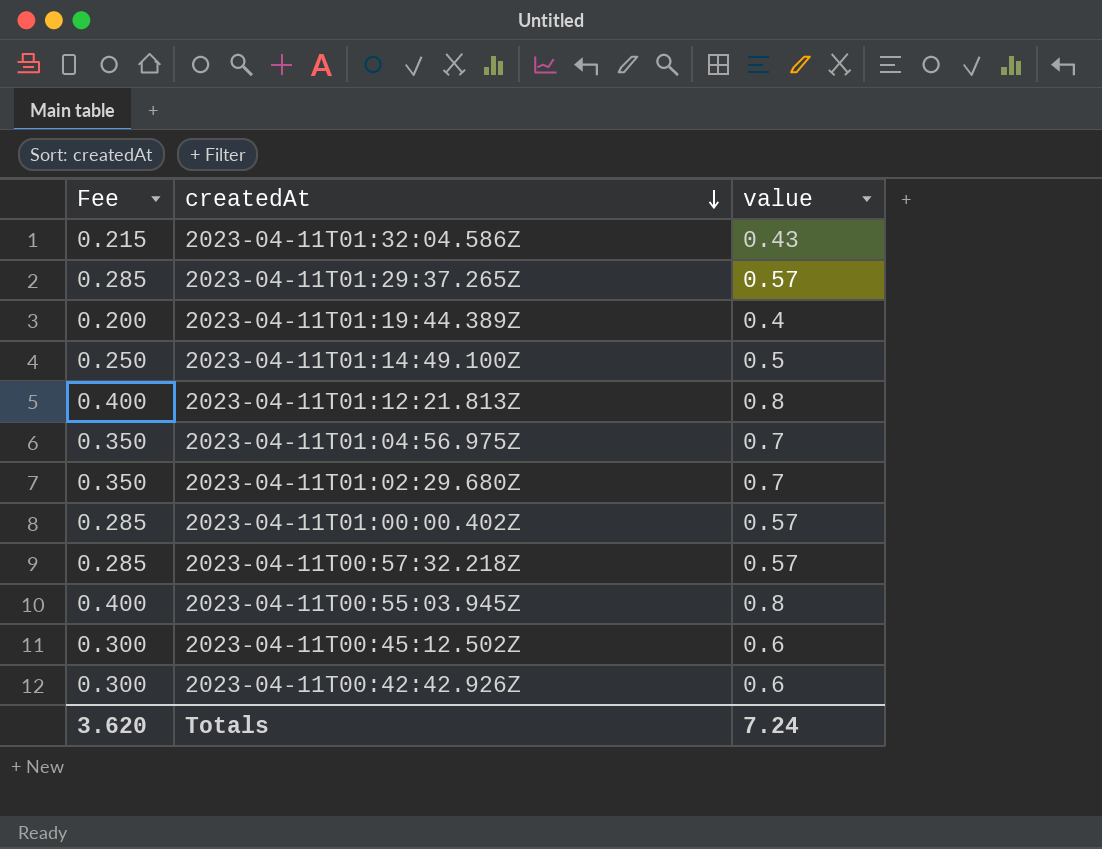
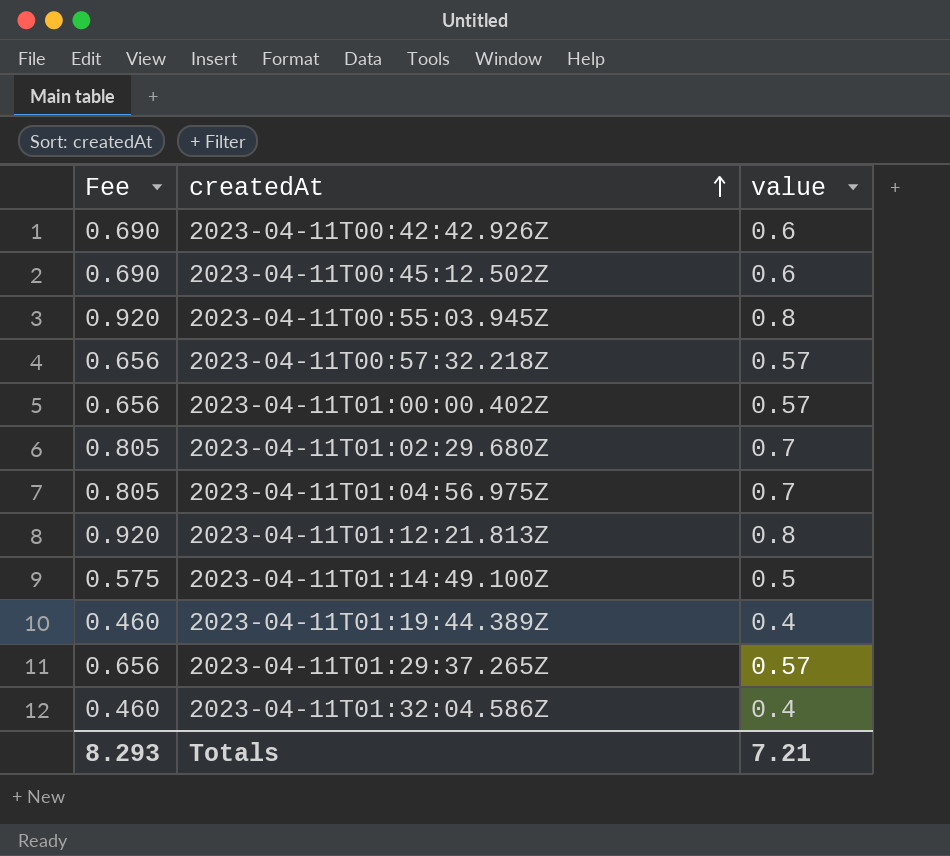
row order: createdAt descending -> createdAt ascending
column Fee | formula: [value] * 0.5 -> [value] * 1.15
2023-04-11T01:32:04.586Z | value: 0.43 -> 0.4
Totals | Fee: 3.620 -> 8.293
Totals | value: 7.24 -> 7.21

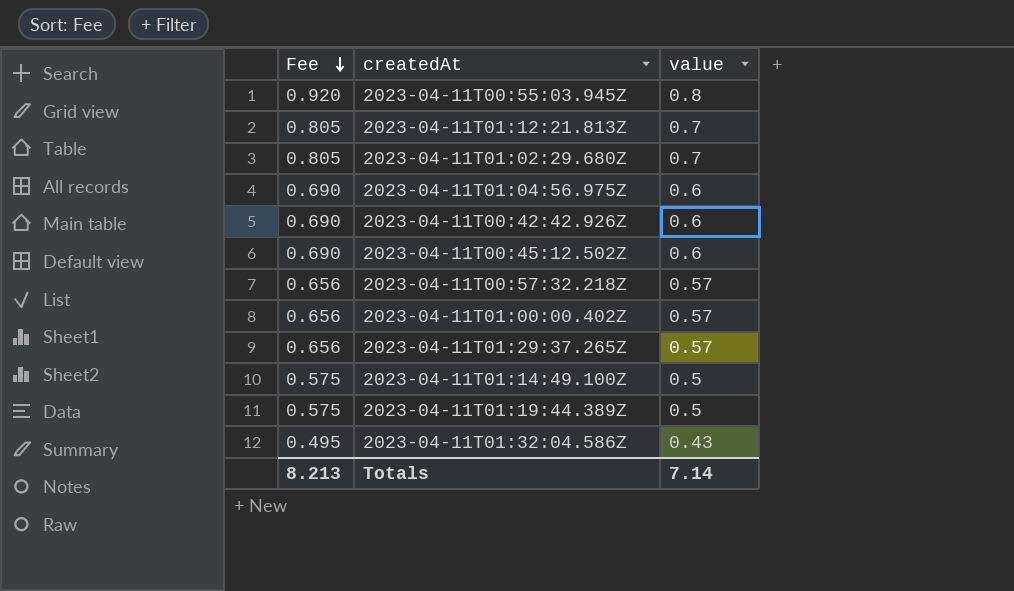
row order: createdAt ascending -> Fee descending
2023-04-11T01:12:21.813Z | Fee: 0.920 -> 0.805
2023-04-11T01:12:21.813Z | value: 0.8 -> 0.7
2023-04-11T01:04:56.975Z | Fee: 0.805 -> 0.690
2023-04-11T01:04:56.975Z | value: 0.7 -> 0.6
2023-04-11T01:19:44.389Z | Fee: 0.460 -> 0.575
2023-04-11T01:19:44.389Z | value: 0.4 -> 0.5
2023-04-11T01:32:04.586Z | Fee: 0.460 -> 0.495
2023-04-11T01:32:04.586Z | value: 0.4 -> 0.43
Totals | Fee: 8.293 -> 8.213
Totals | value: 7.21 -> 7.14

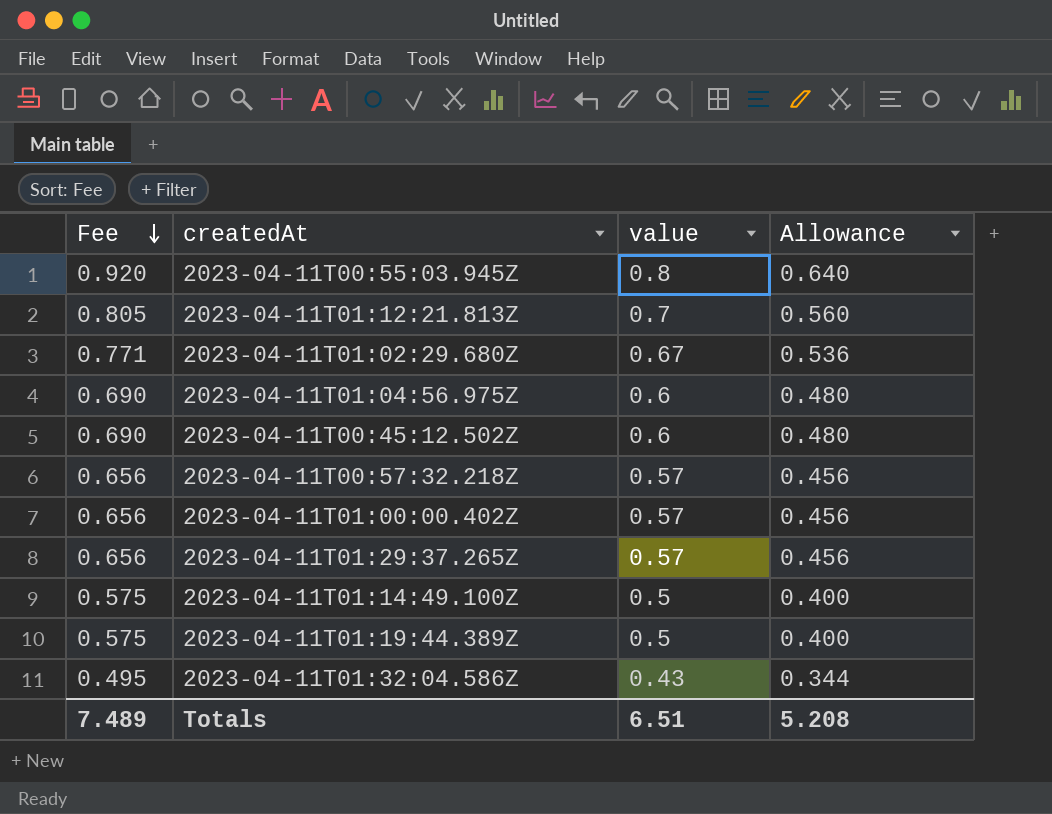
column Allowance | formula: none -> [value] * 0.8
row 2023-04-11T00:42:42.926Z: 0.690 | 0.6 -> none
2023-04-11T01:02:29.680Z | Fee: 0.805 -> 0.771
2023-04-11T01:02:29.680Z | value: 0.7 -> 0.67
Totals | Fee: 8.213 -> 7.489
Totals | value: 7.14 -> 6.51

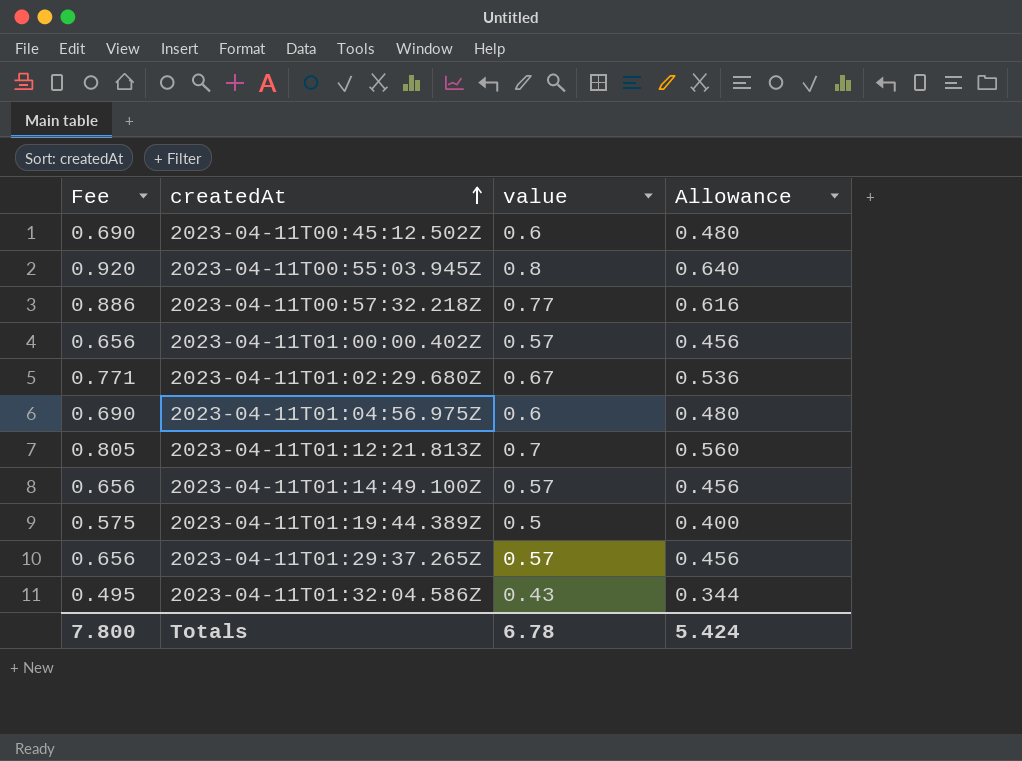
row order: Fee descending -> createdAt ascending
2023-04-11T00:57:32.218Z | Fee: 0.656 -> 0.886
2023-04-11T00:57:32.218Z | value: 0.57 -> 0.77
2023-04-11T00:57:32.218Z | Allowance: 0.456 -> 0.616
2023-04-11T01:14:49.100Z | Fee: 0.575 -> 0.656
2023-04-11T01:14:49.100Z | value: 0.5 -> 0.57
2023-04-11T01:14:49.100Z | Allowance: 0.400 -> 0.456
Totals | Fee: 7.489 -> 7.800
Totals | value: 6.51 -> 6.78
Totals | Allowance: 5.208 -> 5.424

